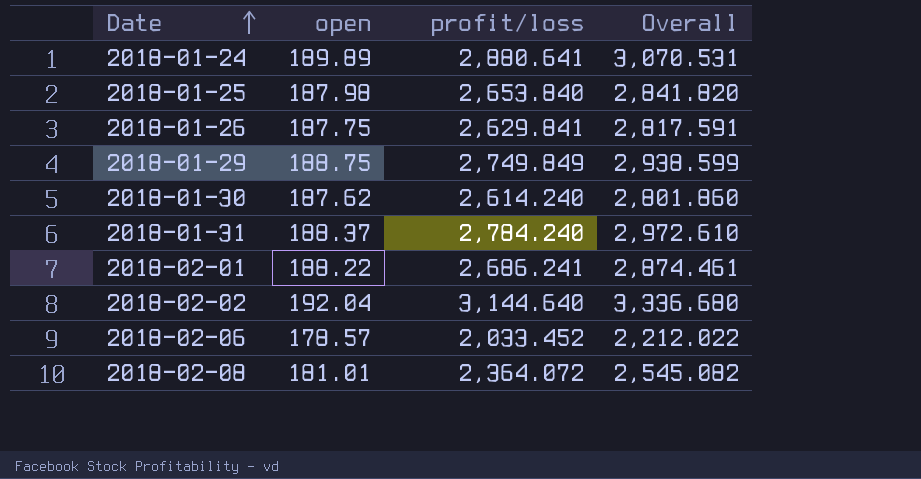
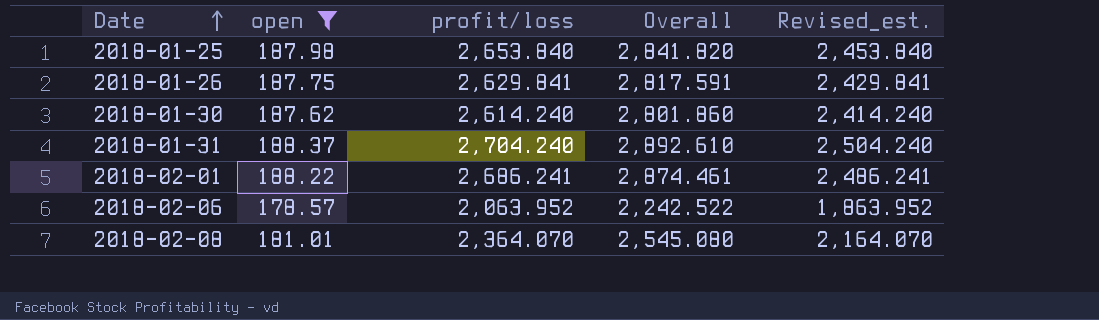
filter: none -> open <= 188.37
column Revised_est. | formula: none -> [profit/loss] - 200
2018-01-31 | profit/loss: 2,784.240 -> 2,704.240
2018-01-31 | Overall: 2,972.610 -> 2,892.610
2018-02-06 | profit/loss: 2,033.452 -> 2,063.952
2018-02-06 | Overall: 2,212.022 -> 2,242.522
2018-02-08 | profit/loss: 2,364.072 -> 2,364.070
2018-02-08 | Overall: 2,545.082 -> 2,545.080

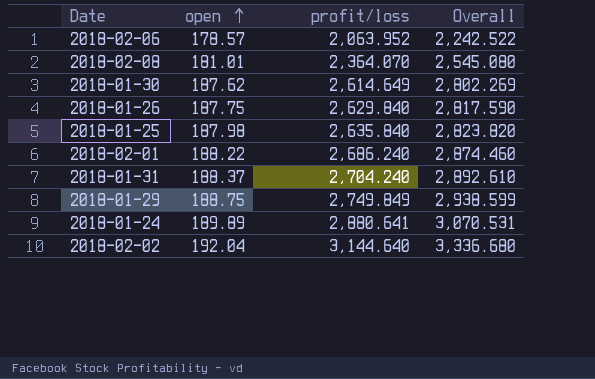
filter: open <= 188.37 -> none
row order: Date ascending -> open ascending
column Revised_est. | formula: [profit/loss] - 200 -> none
2018-01-30 | profit/loss: 2,614.240 -> 2,614.649
2018-01-30 | Overall: 2,801.860 -> 2,802.269
2018-01-26 | profit/loss: 2,629.841 -> 2,629.840
2018-01-26 | Overall: 2,817.591 -> 2,817.590
2018-01-25 | profit/loss: 2,653.840 -> 2,635.840
2018-01-25 | Overall: 2,841.820 -> 2,823.820
2018-02-01 | profit/loss: 2,686.241 -> 2,686.240
2018-02-01 | Overall: 2,874.461 -> 2,874.460

